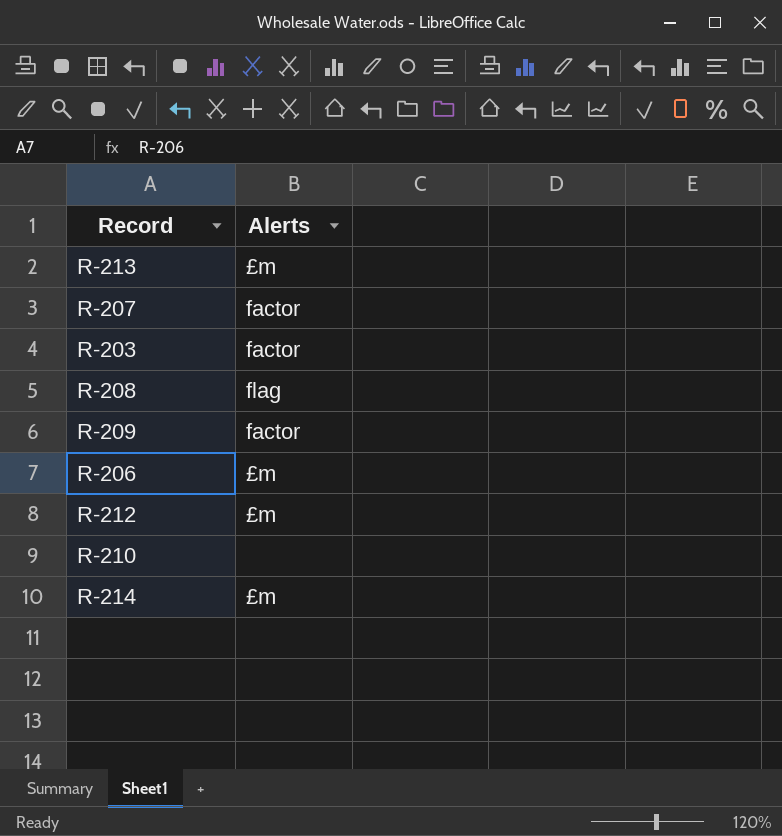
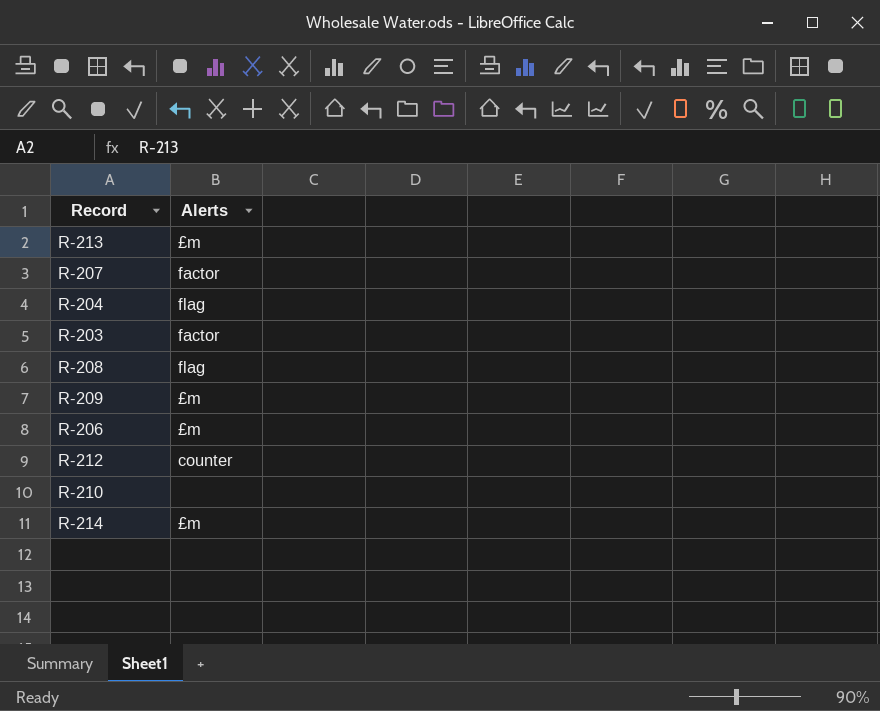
row R-204: none -> flag
R-209 | Alerts: factor -> £m
R-212 | Alerts: £m -> counter

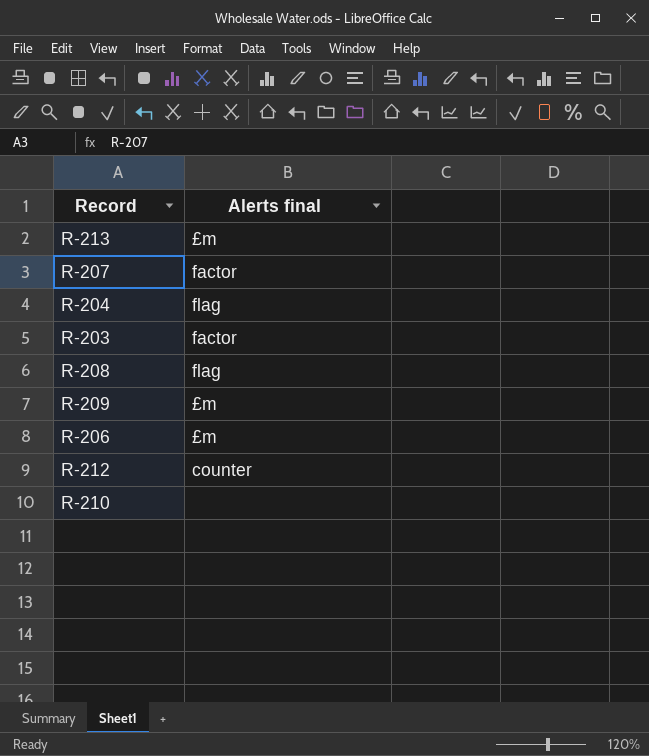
column name: Alerts -> Alerts final
row R-214: £m -> none

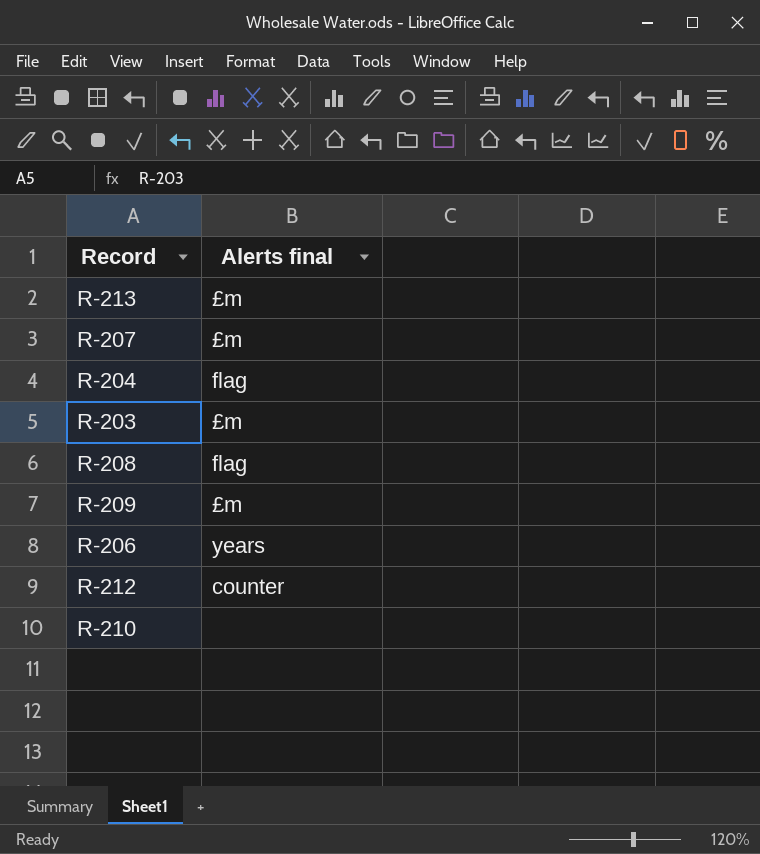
R-207 | Alerts final: factor -> £m
R-203 | Alerts final: factor -> £m
R-206 | Alerts final: £m -> years

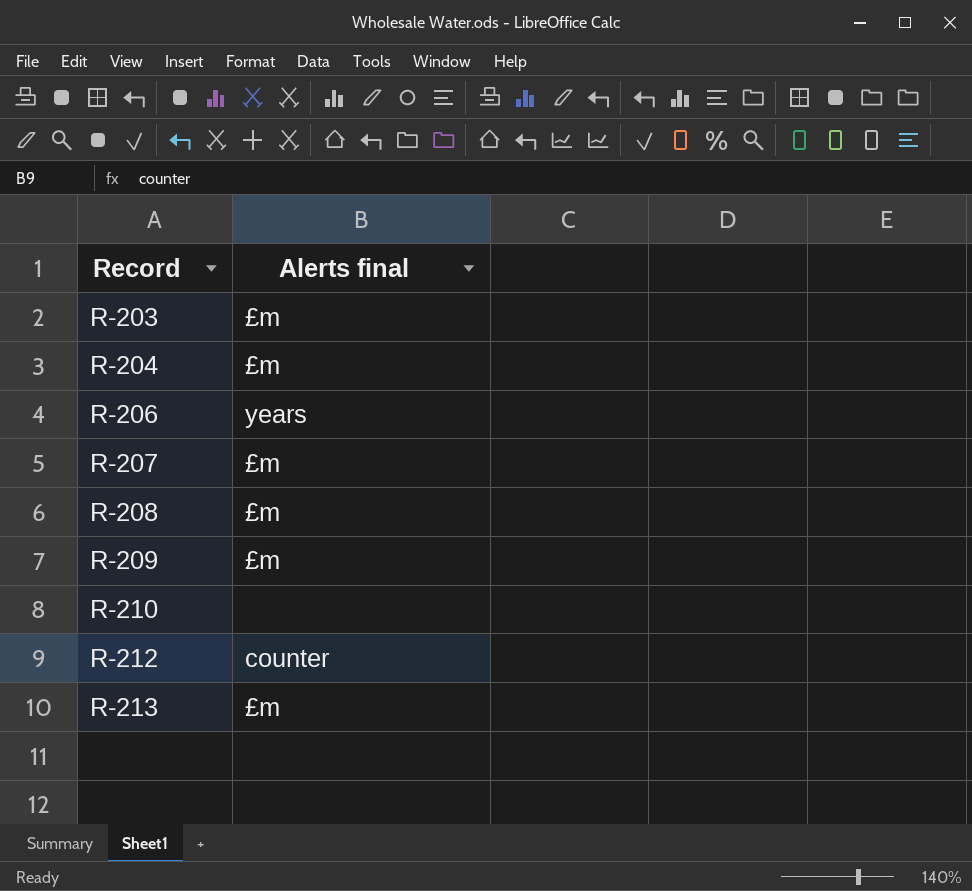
row order: none -> Record ascending
R-204 | Alerts final: flag -> £m
R-208 | Alerts final: flag -> £m

